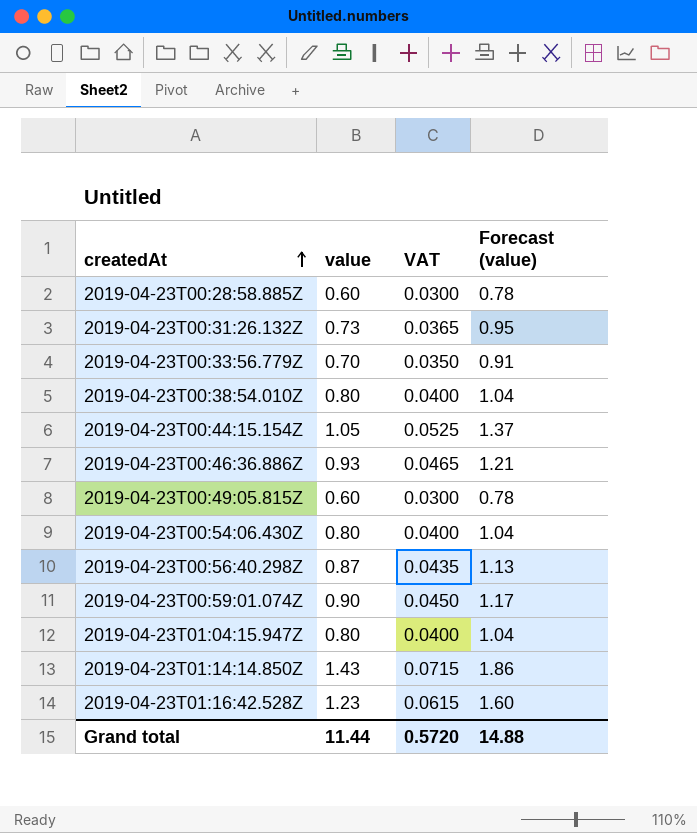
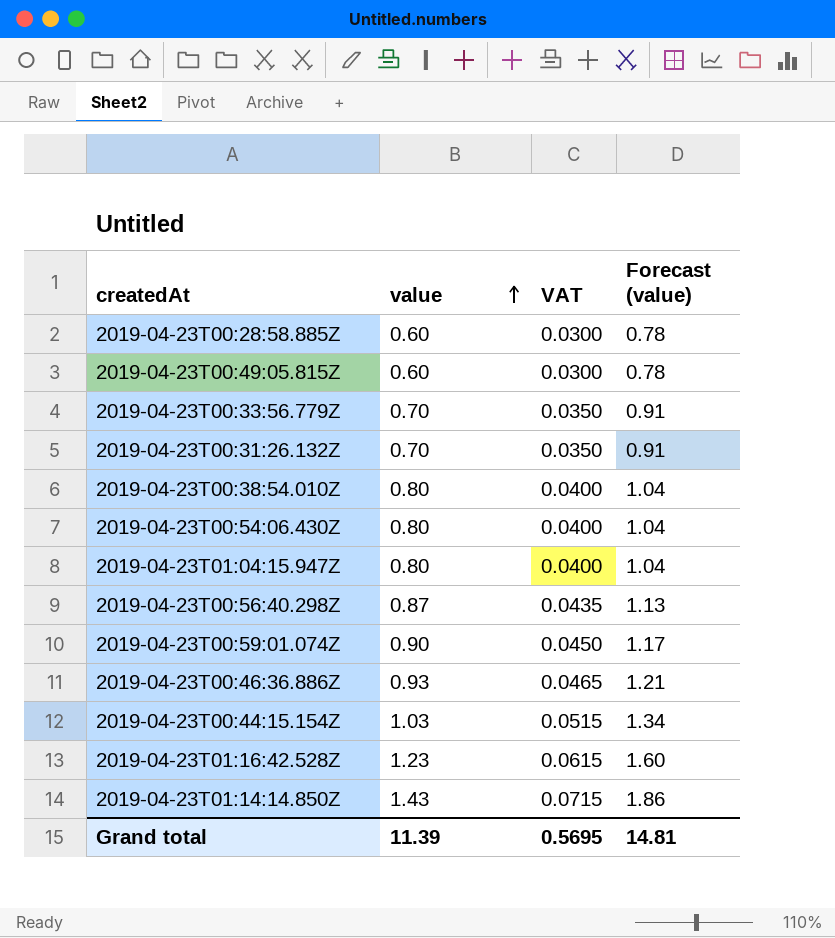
row order: createdAt ascending -> value ascending
2019-04-23T00:31:26.132Z | value: 0.73 -> 0.70
2019-04-23T00:31:26.132Z | VAT: 0.0365 -> 0.0350
2019-04-23T00:31:26.132Z | Forecast (value): 0.95 -> 0.91
2019-04-23T00:44:15.154Z | value: 1.05 -> 1.03
2019-04-23T00:44:15.154Z | VAT: 0.0525 -> 0.0515
2019-04-23T00:44:15.154Z | Forecast (value): 1.37 -> 1.34
Grand total | value: 11.44 -> 11.39
Grand total | VAT: 0.5720 -> 0.5695
Grand total | Forecast (value): 14.88 -> 14.81

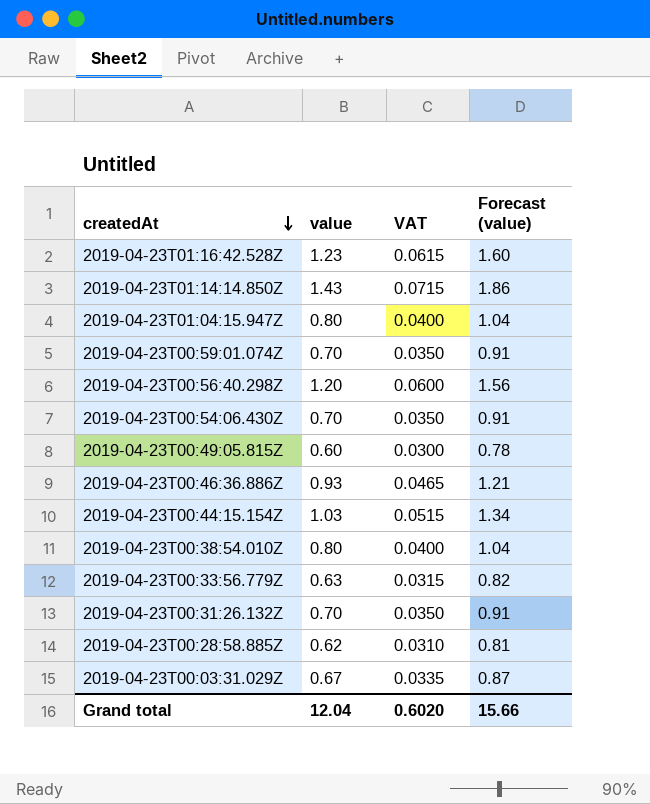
row order: value ascending -> createdAt descending
2019-04-23T00:59:01.074Z | value: 0.90 -> 0.70
2019-04-23T00:59:01.074Z | VAT: 0.0450 -> 0.0350
2019-04-23T00:59:01.074Z | Forecast (value): 1.17 -> 0.91
2019-04-23T00:56:40.298Z | value: 0.87 -> 1.20
2019-04-23T00:56:40.298Z | VAT: 0.0435 -> 0.0600
2019-04-23T00:56:40.298Z | Forecast (value): 1.13 -> 1.56
2019-04-23T00:54:06.430Z | value: 0.80 -> 0.70
2019-04-23T00:54:06.430Z | VAT: 0.0400 -> 0.0350
2019-04-23T00:54:06.430Z | Forecast (value): 1.04 -> 0.91
2019-04-23T00:33:56.779Z | value: 0.70 -> 0.63
2019-04-23T00:33:56.779Z | VAT: 0.0350 -> 0.0315
2019-04-23T00:33:56.779Z | Forecast (value): 0.91 -> 0.82
2019-04-23T00:28:58.885Z | value: 0.60 -> 0.62
2019-04-23T00:28:58.885Z | VAT: 0.0300 -> 0.0310
2019-04-23T00:28:58.885Z | Forecast (value): 0.78 -> 0.81
row 2019-04-23T00:03:31.029Z: none -> 0.67 | 0.0335 | 0.87
Grand total | value: 11.39 -> 12.04
Grand total | VAT: 0.5695 -> 0.6020
Grand total | Forecast (value): 14.81 -> 15.66

